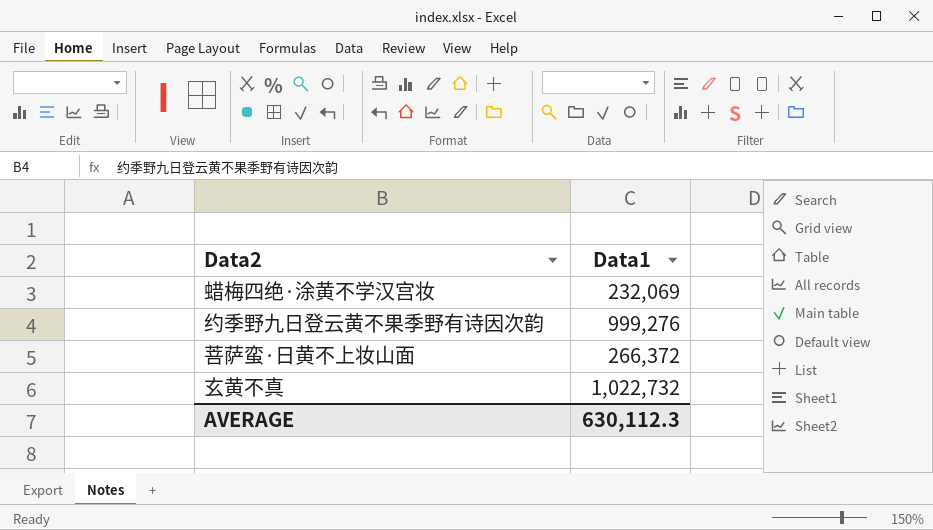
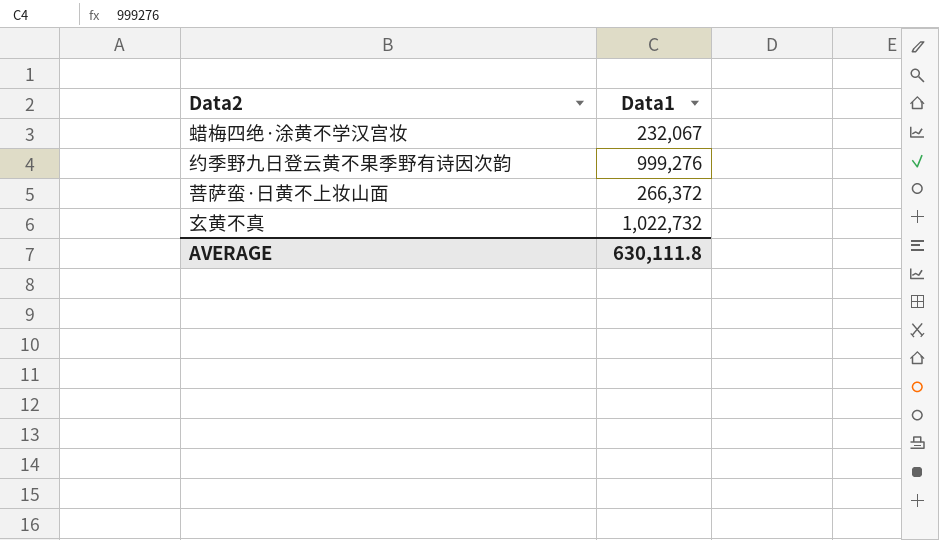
蜡梅四绝·涂黄不学汉宫妆 | Data1: 232,069 -> 232,067
AVERAGE | Data1: 630,112.3 -> 630,111.8

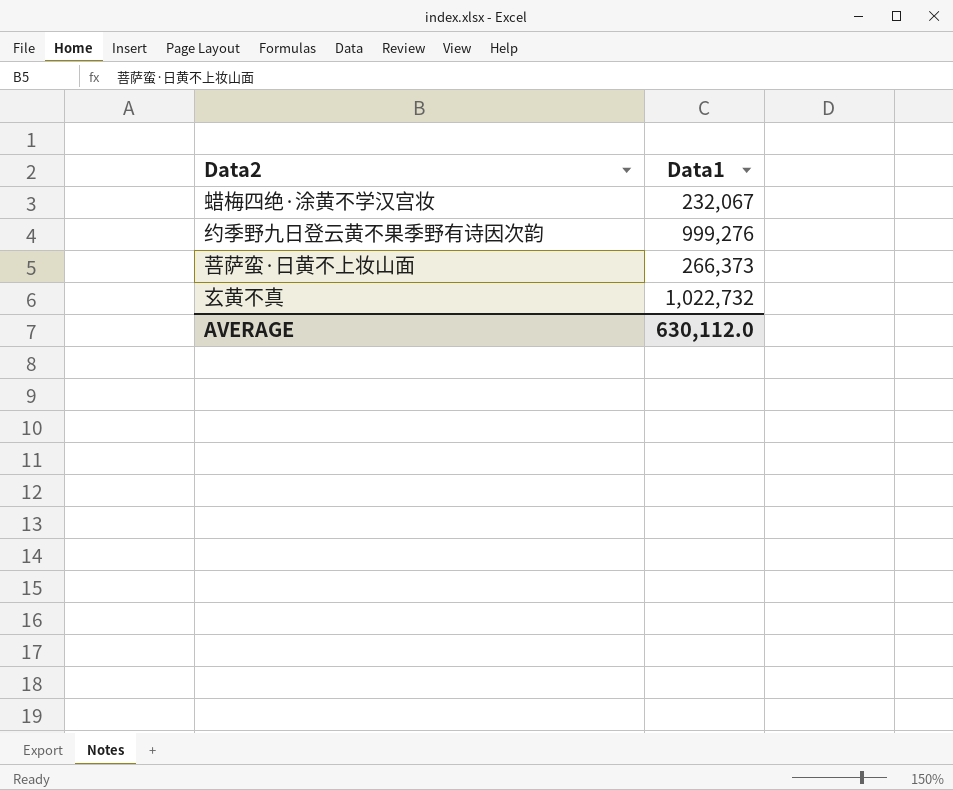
菩萨蛮·日黄不上妆山面 | Data1: 266,372 -> 266,373
AVERAGE | Data1: 630,111.8 -> 630,112.0

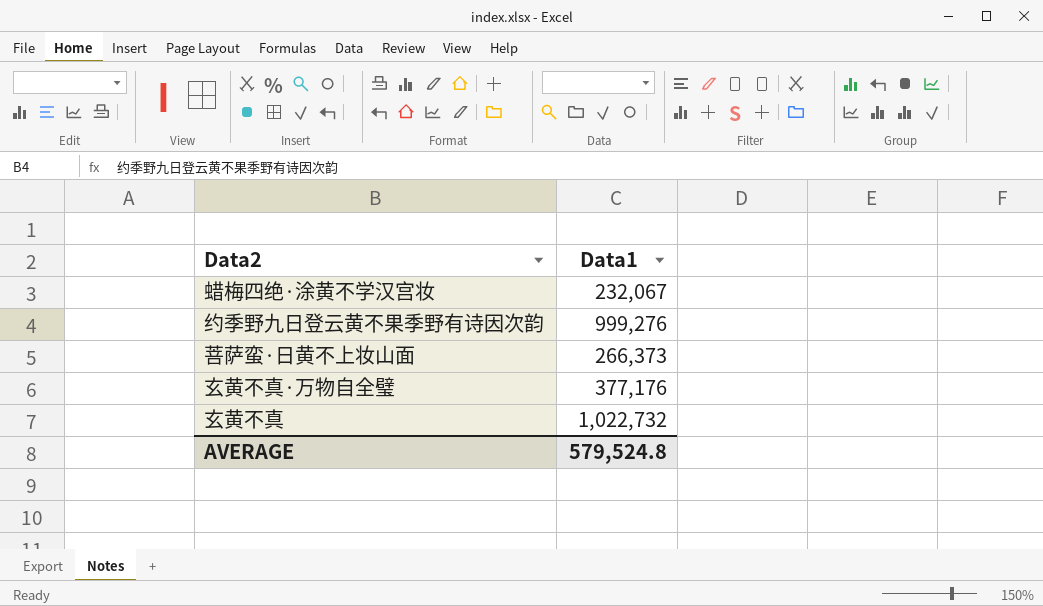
row 玄黄不真·万物自全璧: none -> 377,176
AVERAGE | Data1: 630,112.0 -> 579,524.8

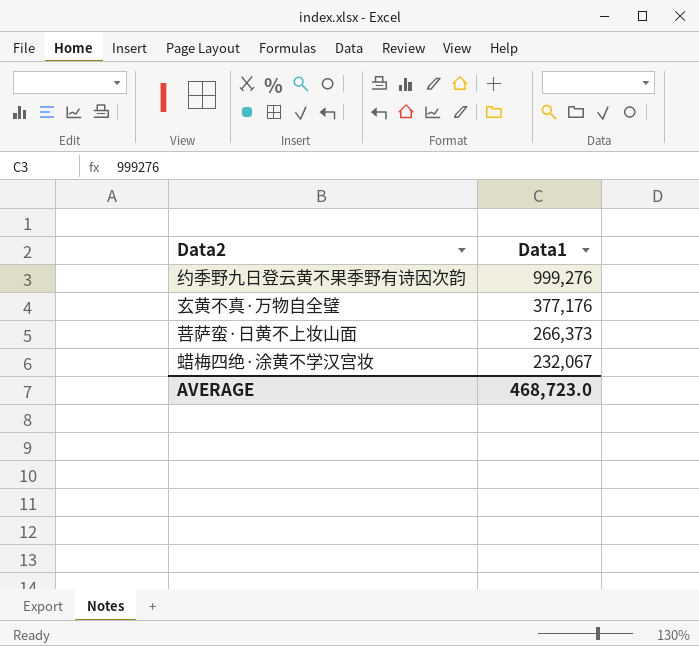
row order: none -> Data1 descending
row 玄黄不真: 1,022,732 -> none
AVERAGE | Data1: 579,524.8 -> 468,723.0

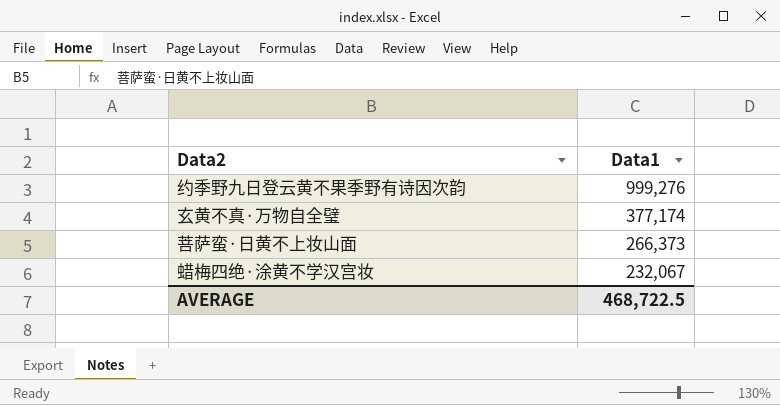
玄黄不真·万物自全璧 | Data1: 377,176 -> 377,174
AVERAGE | Data1: 468,723.0 -> 468,722.5

